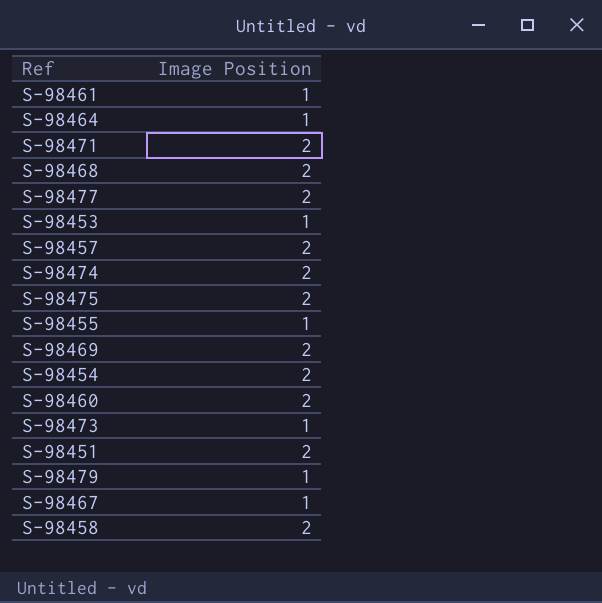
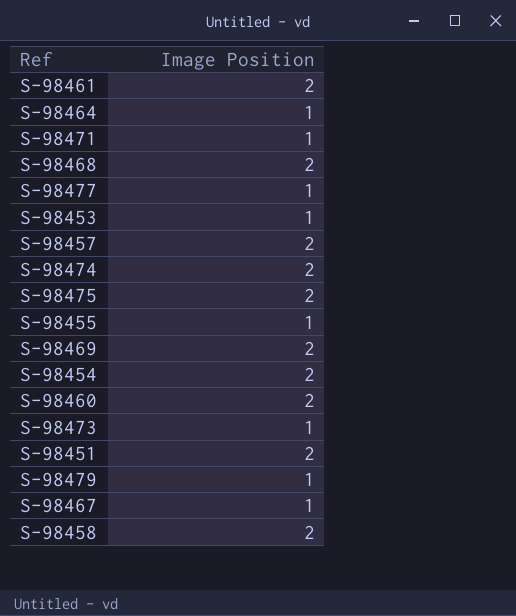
S-98461 | Image Position: 1 -> 2
S-98471 | Image Position: 2 -> 1
S-98477 | Image Position: 2 -> 1

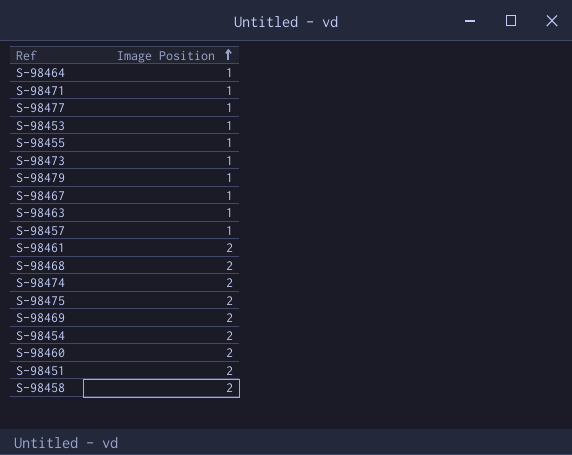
row order: none -> Image Position ascending
row S-98463: none -> 1
S-98457 | Image Position: 2 -> 1

